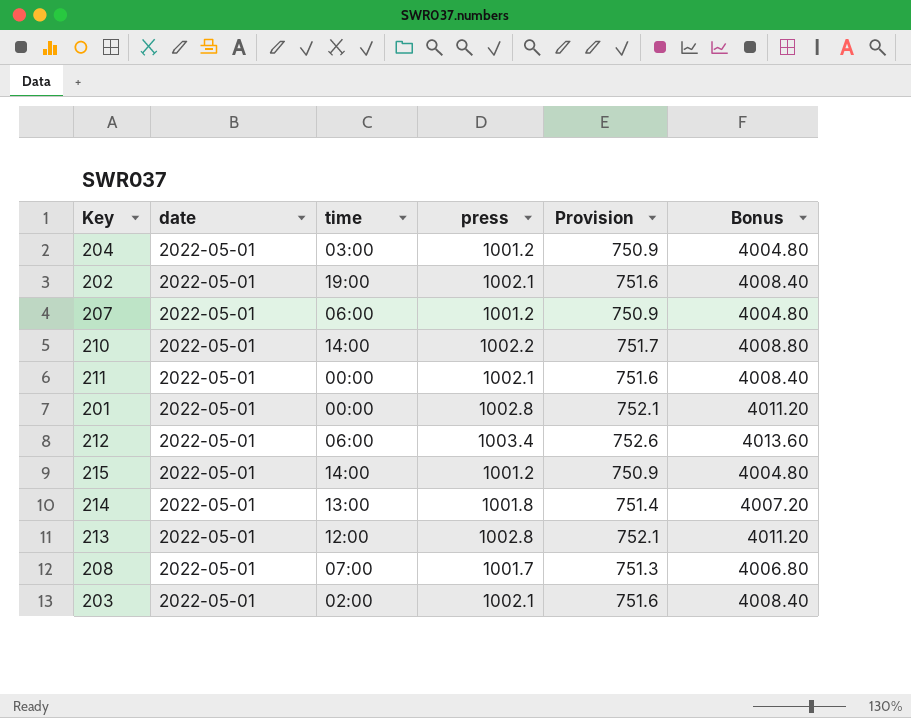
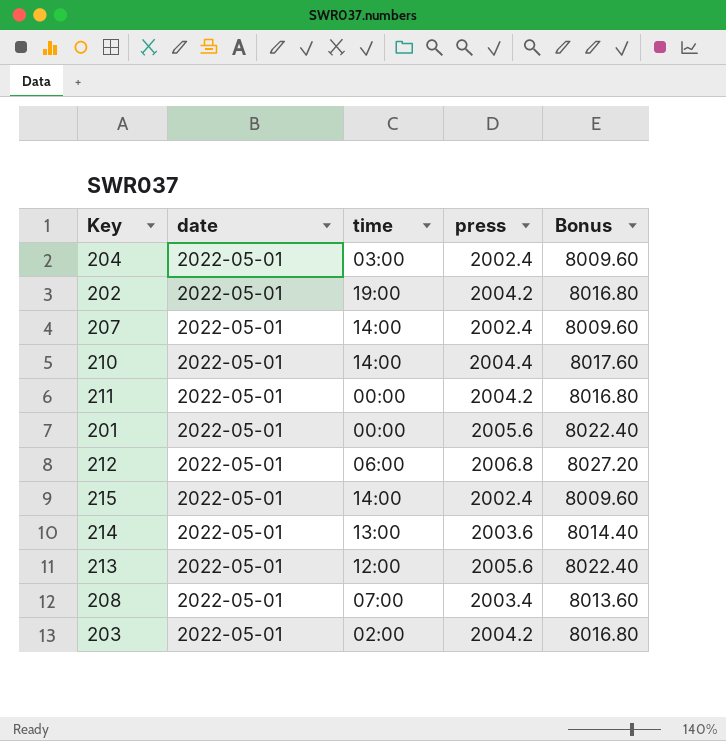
column Provision | formula: [press] * 0.75 -> none
204 | press: 1001.2 -> 2002.4
204 | Bonus: 4004.80 -> 8009.60
202 | press: 1002.1 -> 2004.2
202 | Bonus: 4008.40 -> 8016.80
207 | time: 06:00 -> 14:00
207 | press: 1001.2 -> 2002.4
207 | Bonus: 4004.80 -> 8009.60
210 | press: 1002.2 -> 2004.4
210 | Bonus: 4008.80 -> 8017.60
211 | press: 1002.1 -> 2004.2
211 | Bonus: 4008.40 -> 8016.80
201 | press: 1002.8 -> 2005.6
201 | Bonus: 4011.20 -> 8022.40
212 | press: 1003.4 -> 2006.8
212 | Bonus: 4013.60 -> 8027.20
215 | press: 1001.2 -> 2002.4
215 | Bonus: 4004.80 -> 8009.60
214 | press: 1001.8 -> 2003.6
214 | Bonus: 4007.20 -> 8014.40
213 | press: 1002.8 -> 2005.6
213 | Bonus: 4011.20 -> 8022.40
208 | press: 1001.7 -> 2003.4
208 | Bonus: 4006.80 -> 8013.60
203 | press: 1002.1 -> 2004.2
203 | Bonus: 4008.40 -> 8016.80

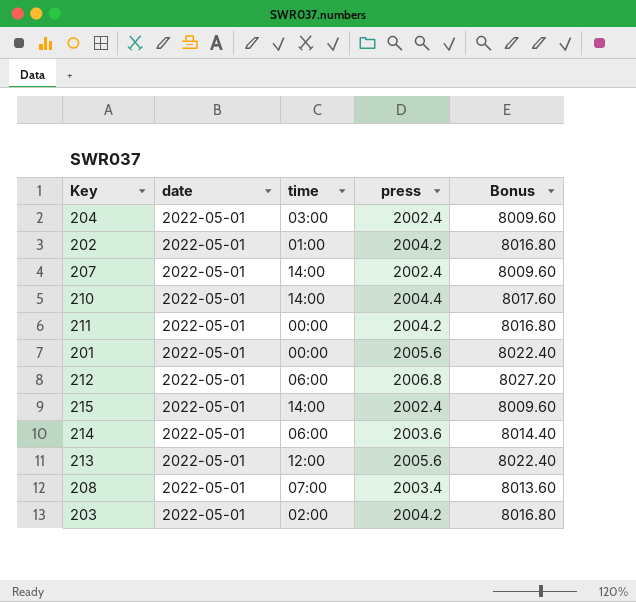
202 | time: 19:00 -> 01:00
214 | time: 13:00 -> 06:00

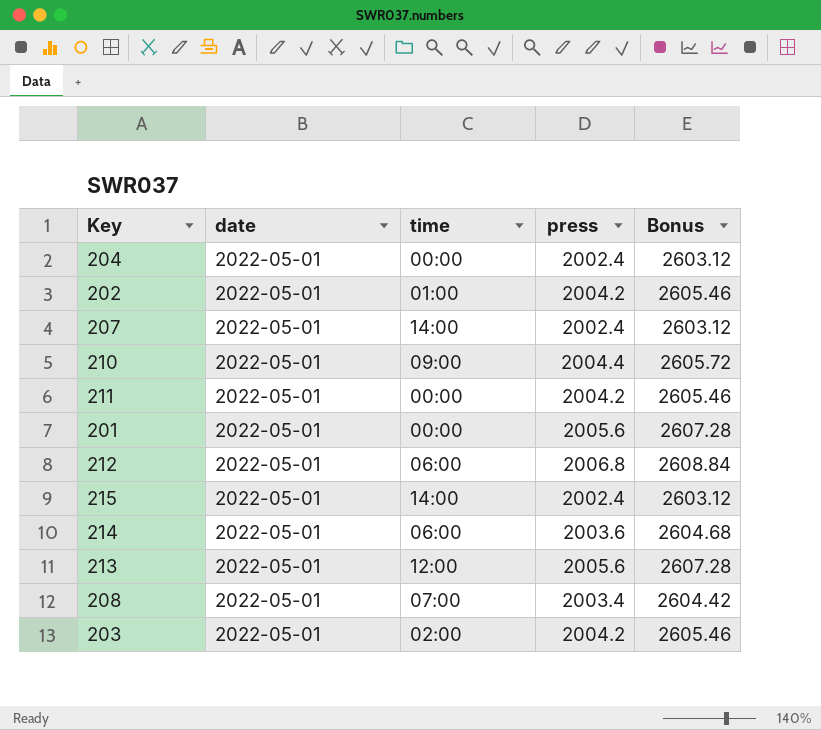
column Bonus | formula: [press] * 4 -> [press] * 1.3
204 | time: 03:00 -> 00:00
210 | time: 14:00 -> 09:00

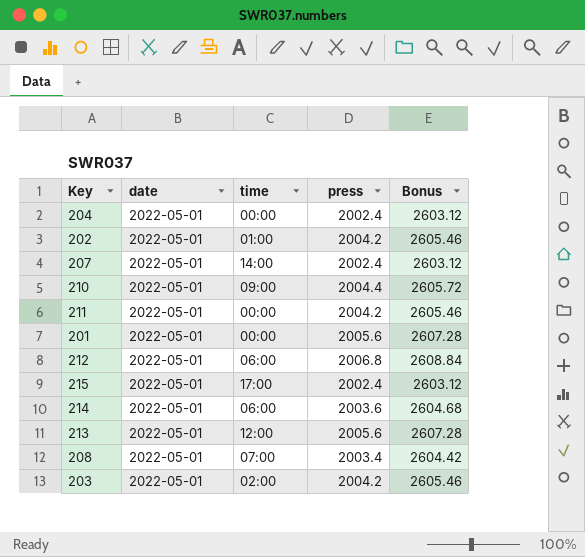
215 | time: 14:00 -> 17:00

